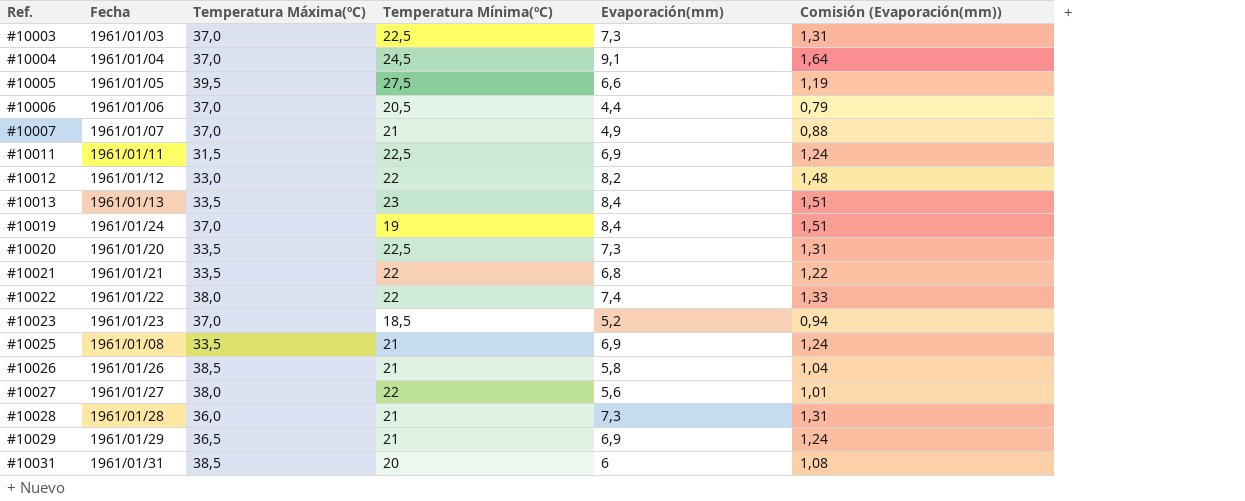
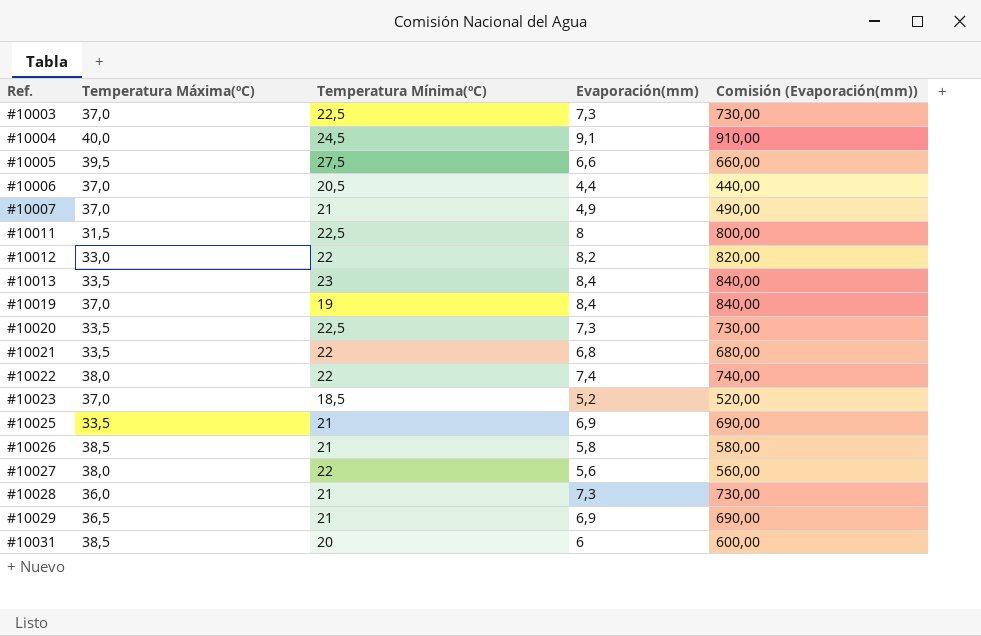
column Fecha | position: 2 -> none
column Comisión (Evaporación(mm)) | formula: [Evaporación(mm)] * 0,18 -> [Evaporación(mm)] * 100
#10004 | Temperatura Máxima(ºC): 37,0 -> 40,0
#10011 | Evaporación(mm): 6,9 -> 8

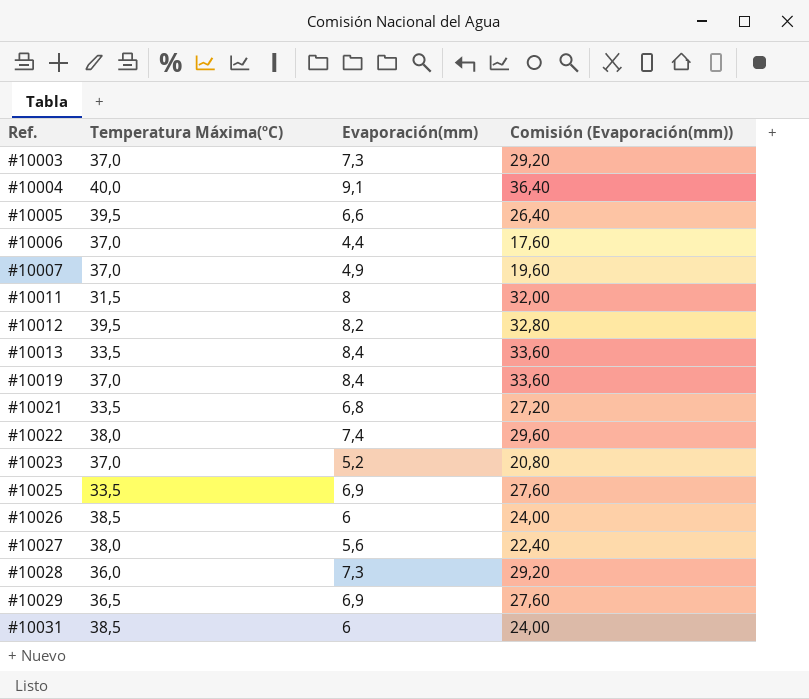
column Temperatura Mínima(ºC) | position: 3 -> none
column Comisión (Evaporación(mm)) | formula: [Evaporación(mm)] * 100 -> [Evaporación(mm)] * 4
row #10020: 33,5 | 22,5 | 7,3 | 730,00 -> none
#10012 | Temperatura Máxima(ºC): 33,0 -> 39,5
#10026 | Evaporación(mm): 5,8 -> 6

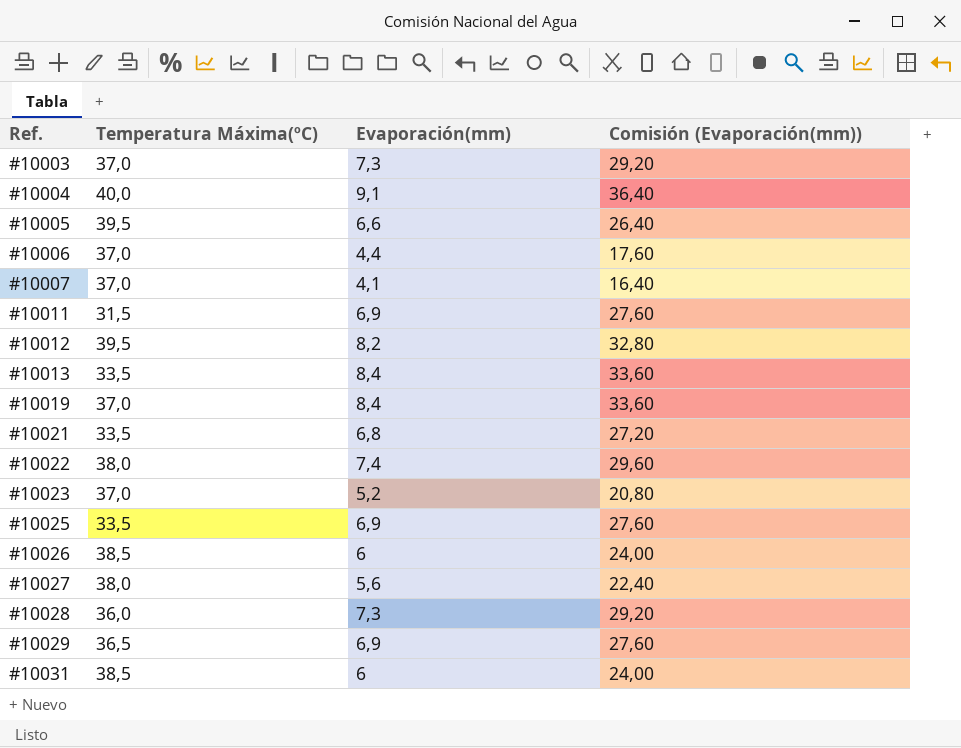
#10007 | Evaporación(mm): 4,9 -> 4,1
#10007 | Comisión (Evaporación(mm)): 19,60 -> 16,40
#10011 | Evaporación(mm): 8 -> 6,9
#10011 | Comisión (Evaporación(mm)): 32,00 -> 27,60

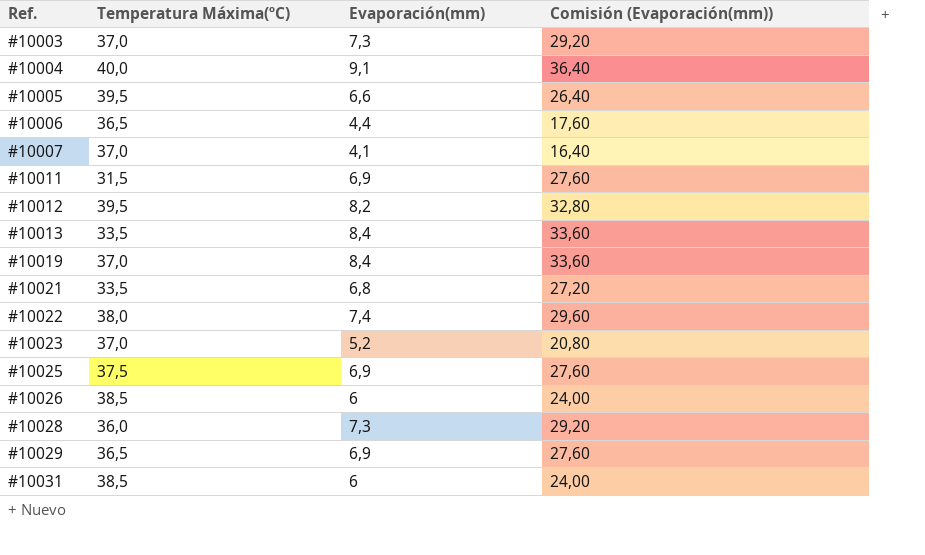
row #10027: 38,0 | 5,6 | 22,40 -> none
#10006 | Temperatura Máxima(ºC): 37,0 -> 36,5
#10025 | Temperatura Máxima(ºC): 33,5 -> 37,5

